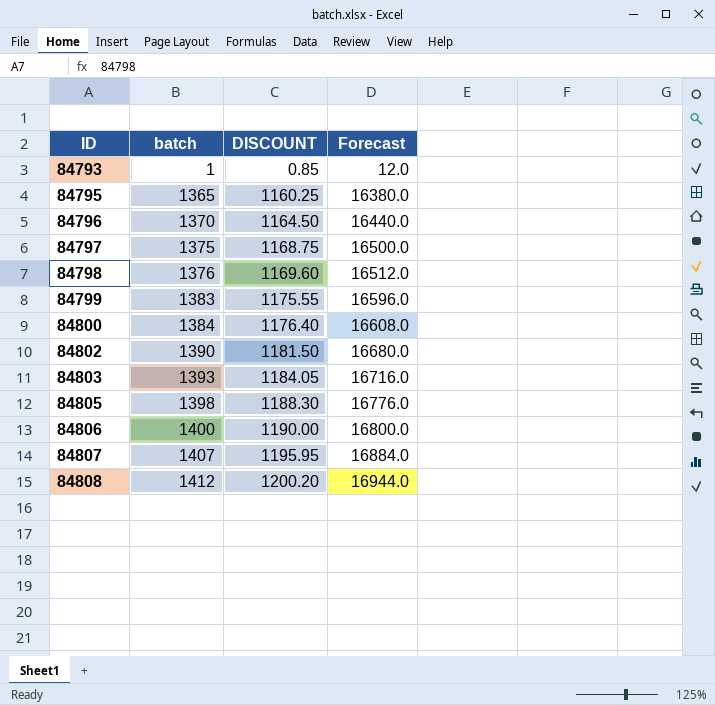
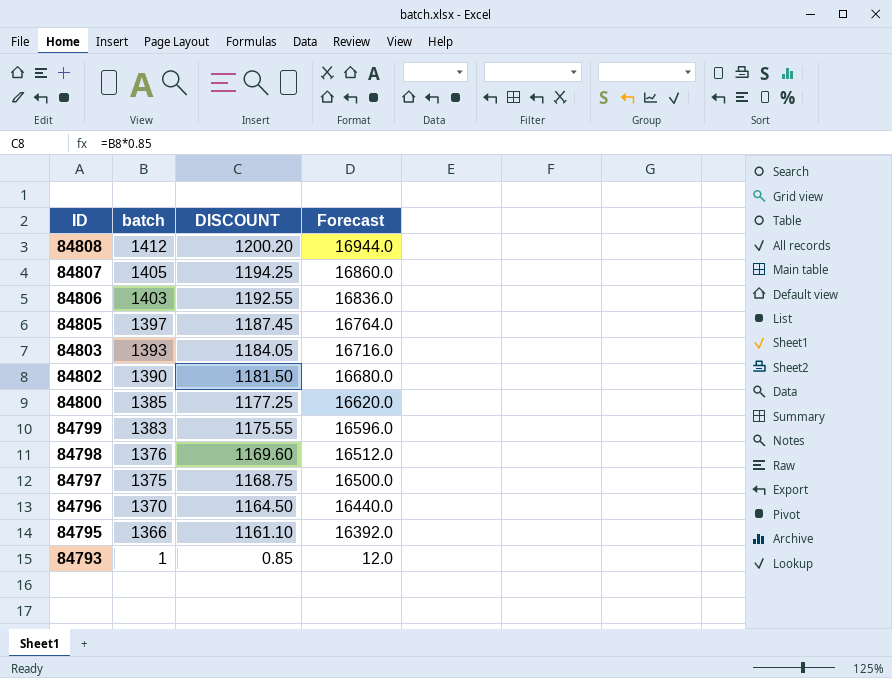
row order: ID ascending -> ID descending
84807 | batch: 1407 -> 1405
84807 | DISCOUNT: 1195.95 -> 1194.25
84807 | Forecast: 16884.0 -> 16860.0
84806 | batch: 1400 -> 1403
84806 | DISCOUNT: 1190.00 -> 1192.55
84806 | Forecast: 16800.0 -> 16836.0
84805 | batch: 1398 -> 1397
84805 | DISCOUNT: 1188.30 -> 1187.45
84805 | Forecast: 16776.0 -> 16764.0
84800 | batch: 1384 -> 1385
84800 | DISCOUNT: 1176.40 -> 1177.25
84800 | Forecast: 16608.0 -> 16620.0
84795 | batch: 1365 -> 1366
84795 | DISCOUNT: 1160.25 -> 1161.10
84795 | Forecast: 16380.0 -> 16392.0

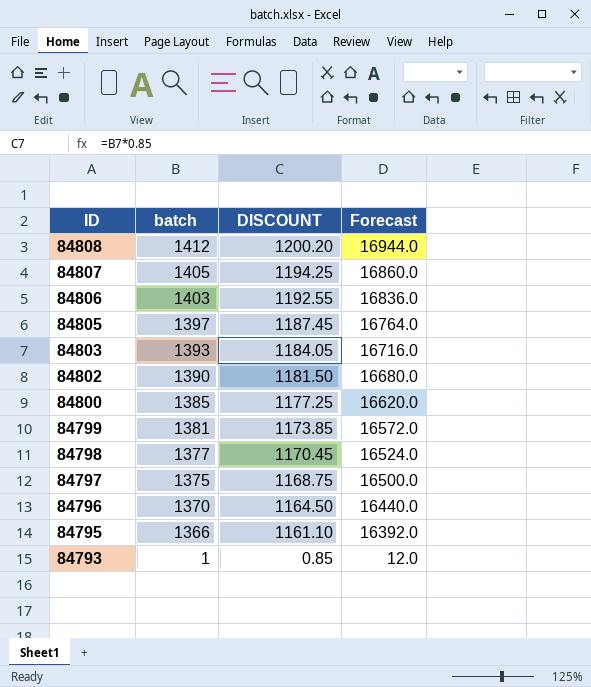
84799 | batch: 1383 -> 1381
84799 | DISCOUNT: 1175.55 -> 1173.85
84799 | Forecast: 16596.0 -> 16572.0
84798 | batch: 1376 -> 1377
84798 | DISCOUNT: 1169.60 -> 1170.45
84798 | Forecast: 16512.0 -> 16524.0

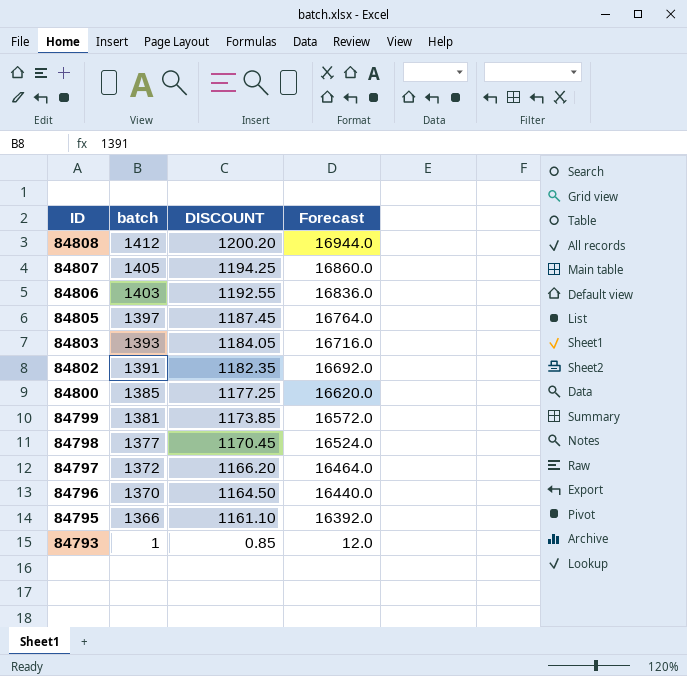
84802 | batch: 1390 -> 1391
84802 | DISCOUNT: 1181.50 -> 1182.35
84802 | Forecast: 16680.0 -> 16692.0
84797 | batch: 1375 -> 1372
84797 | DISCOUNT: 1168.75 -> 1166.20
84797 | Forecast: 16500.0 -> 16464.0

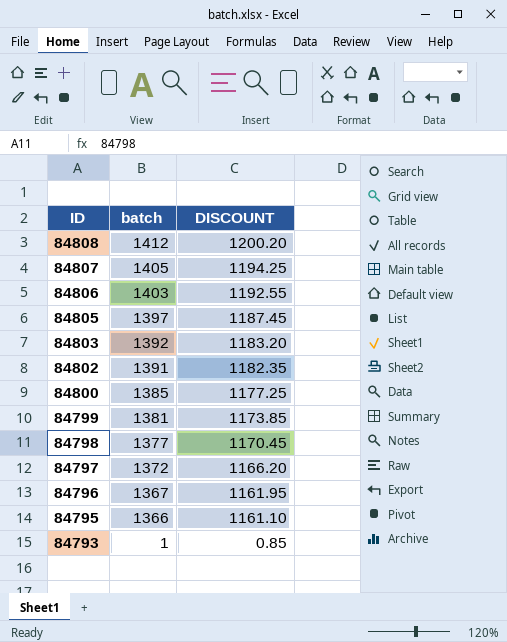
column Forecast | formula: [batch] * 12 -> none
84803 | batch: 1393 -> 1392
84803 | DISCOUNT: 1184.05 -> 1183.20
84796 | batch: 1370 -> 1367
84796 | DISCOUNT: 1164.50 -> 1161.95

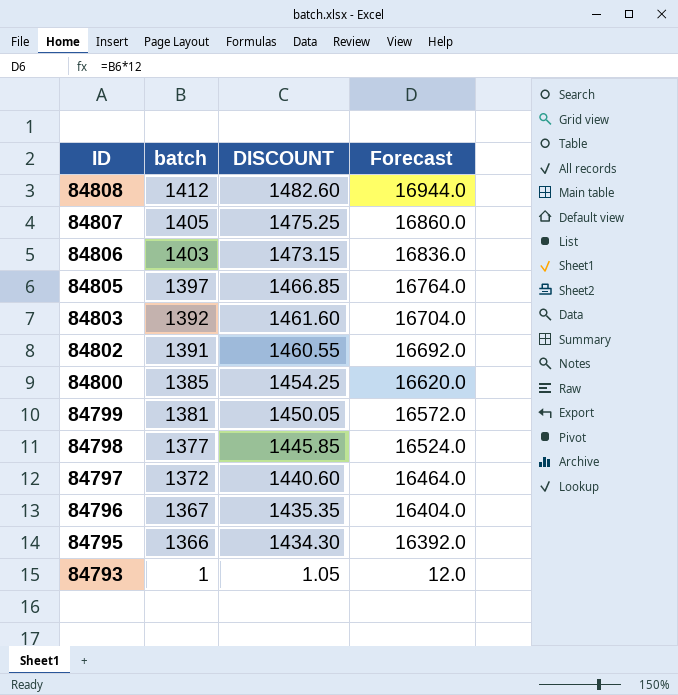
column DISCOUNT | formula: [batch] * 0.85 -> [batch] * 1.05
column Forecast | formula: none -> [batch] * 12

